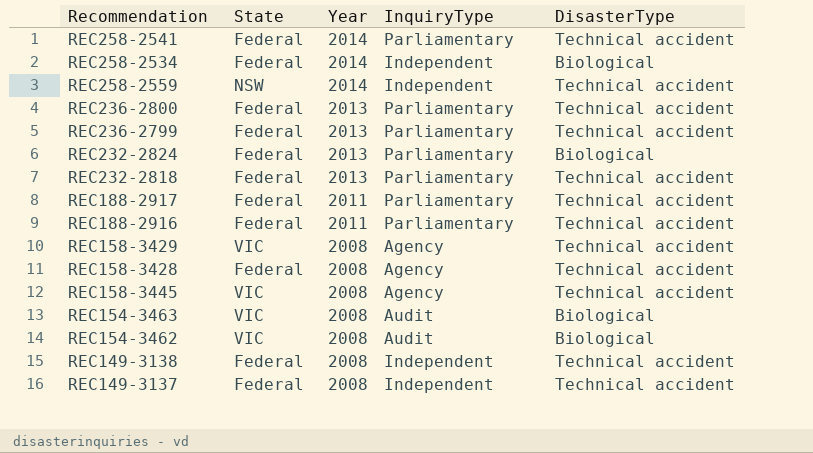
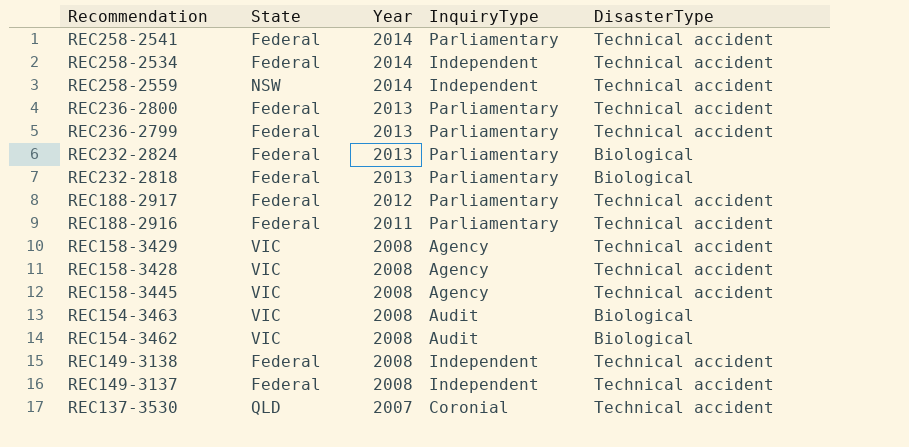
REC258-2534 | DisasterType: Biological -> Technical accident
REC232-2818 | DisasterType: Technical accident -> Biological
REC188-2917 | Year: 2011 -> 2012
REC158-3428 | State: Federal -> VIC
row REC137-3530: none -> QLD | 2007 | Coronial | Technical accident

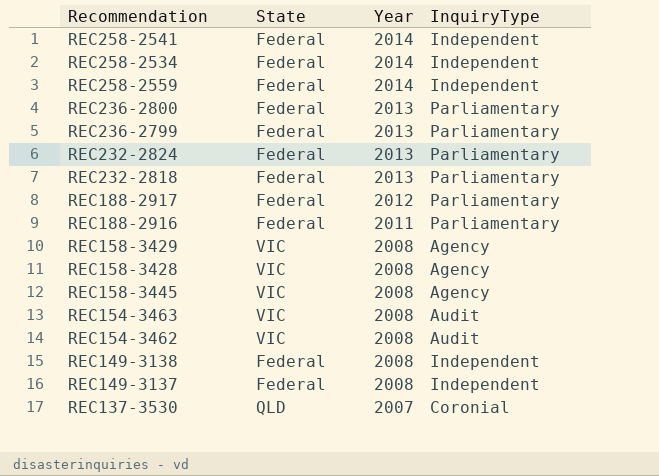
column DisasterType | position: 5 -> none
REC258-2541 | InquiryType: Parliamentary -> Independent
REC258-2559 | State: NSW -> Federal

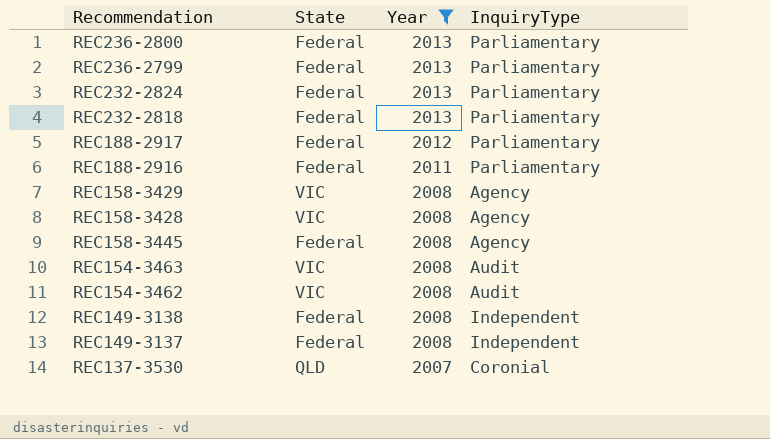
filter: none -> Year != 2014
REC158-3445 | State: VIC -> Federal

